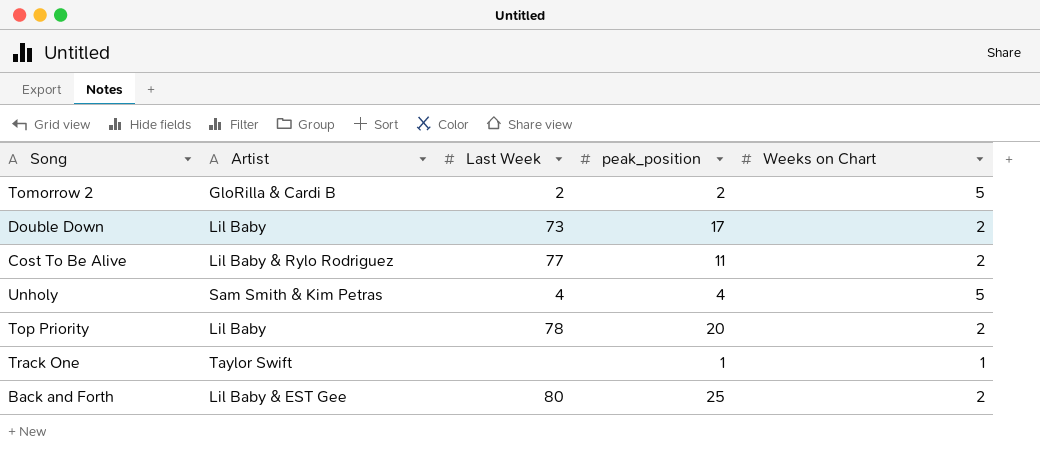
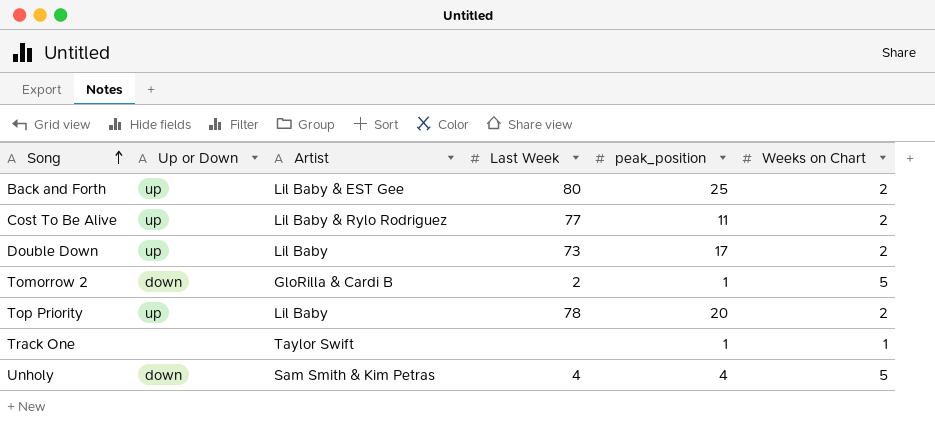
row order: none -> Song ascending
column Up or Down | position: none -> 2
Tomorrow 2 | peak_position: 2 -> 1

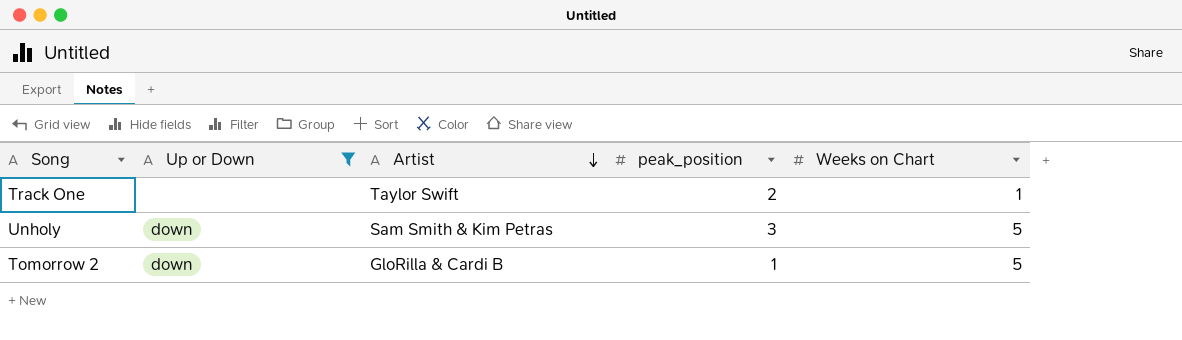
filter: none -> Up or Down != up
row order: Song ascending -> Artist descending
column Last Week | position: 4 -> none
Track One | peak_position: 1 -> 2
Unholy | peak_position: 4 -> 3

